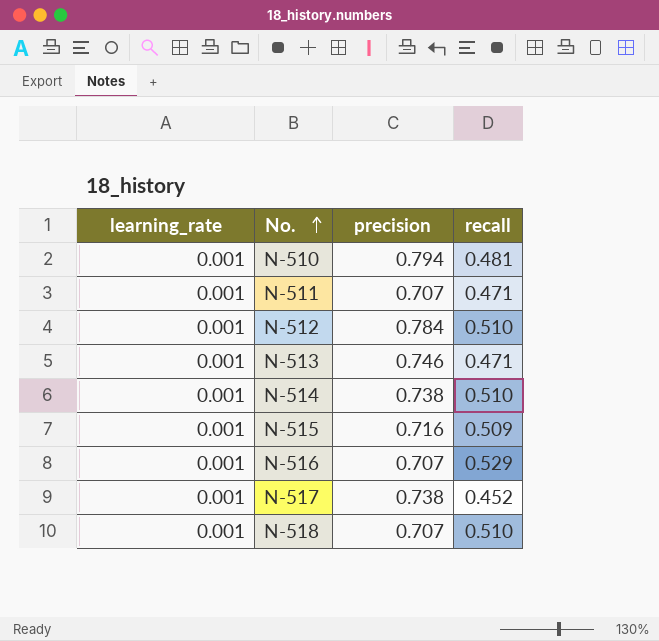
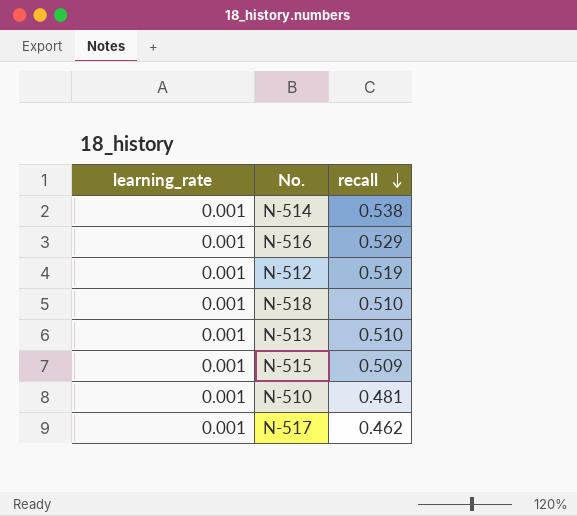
row order: No. ascending -> recall descending
column precision | position: 3 -> none
row N-511: 0.001 | 0.707 | 0.471 -> none
N-514 | recall: 0.510 -> 0.538
N-512 | recall: 0.510 -> 0.519
N-513 | recall: 0.471 -> 0.510
N-517 | recall: 0.452 -> 0.462

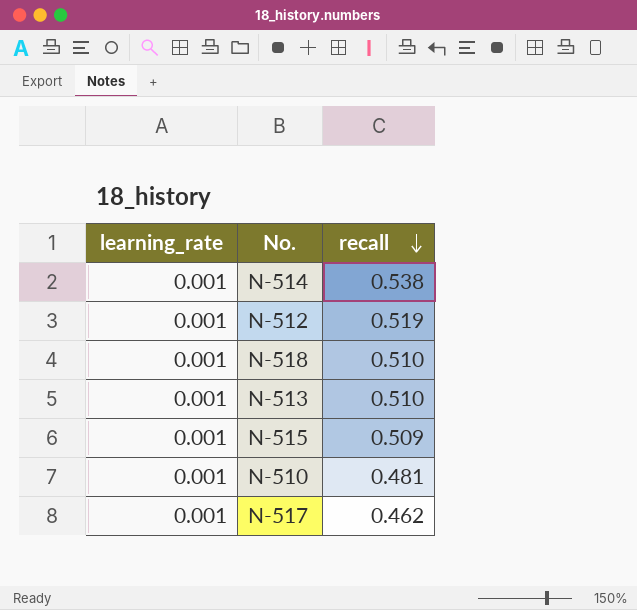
row N-516: 0.001 | 0.529 -> none

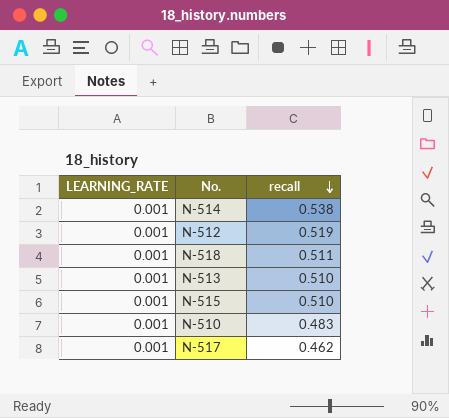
column name: learning_rate -> LEARNING_RATE
N-518 | recall: 0.510 -> 0.511
N-515 | recall: 0.509 -> 0.510
N-510 | recall: 0.481 -> 0.483

